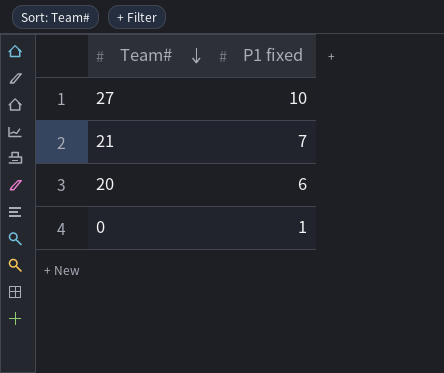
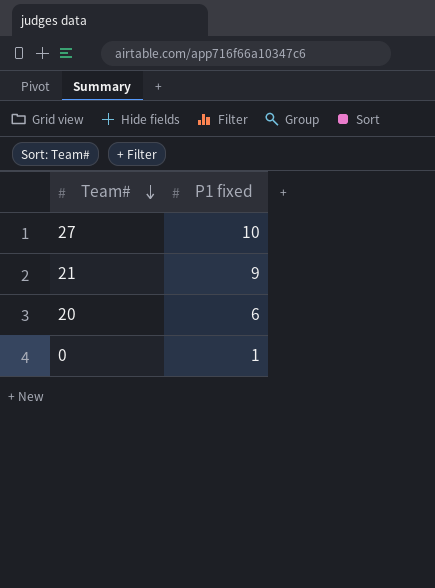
21 | P1 fixed: 7 -> 9

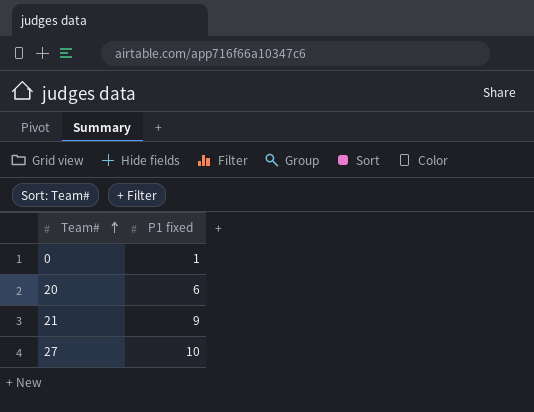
row order: Team# descending -> Team# ascending

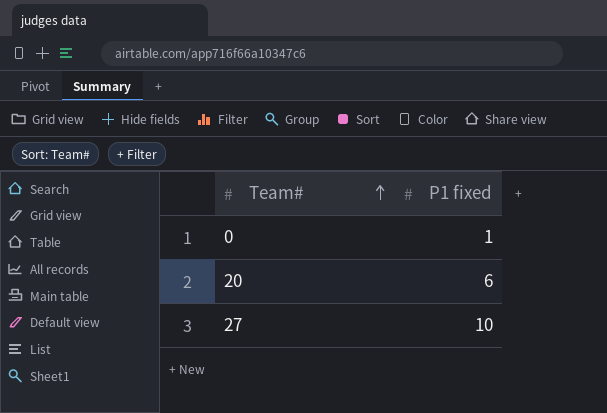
row 21: 9 -> none

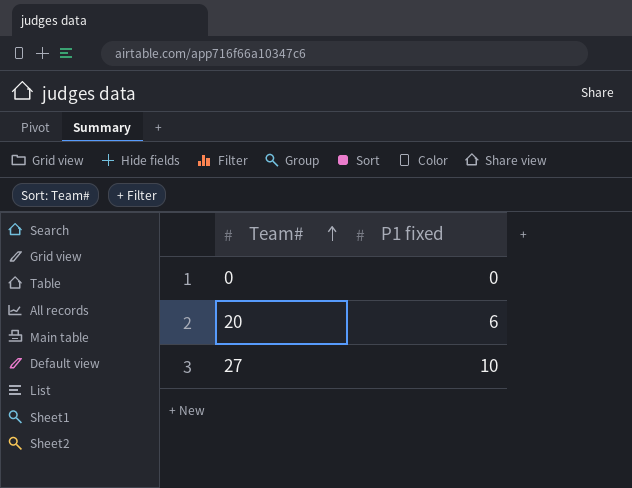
0 | P1 fixed: 1 -> 0

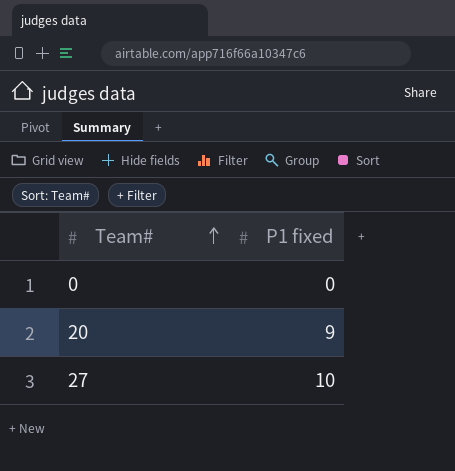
20 | P1 fixed: 6 -> 9

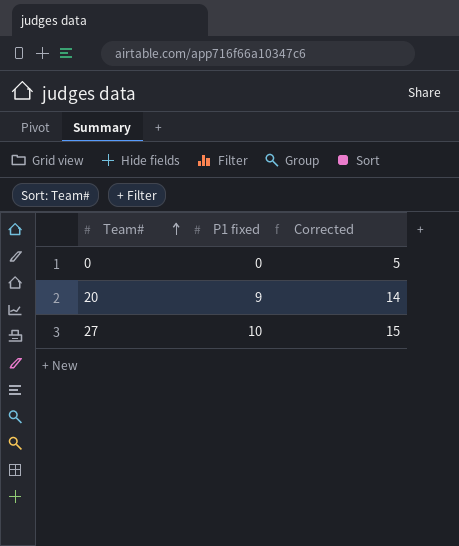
column Corrected | formula: none -> [P1 fixed] + 5

